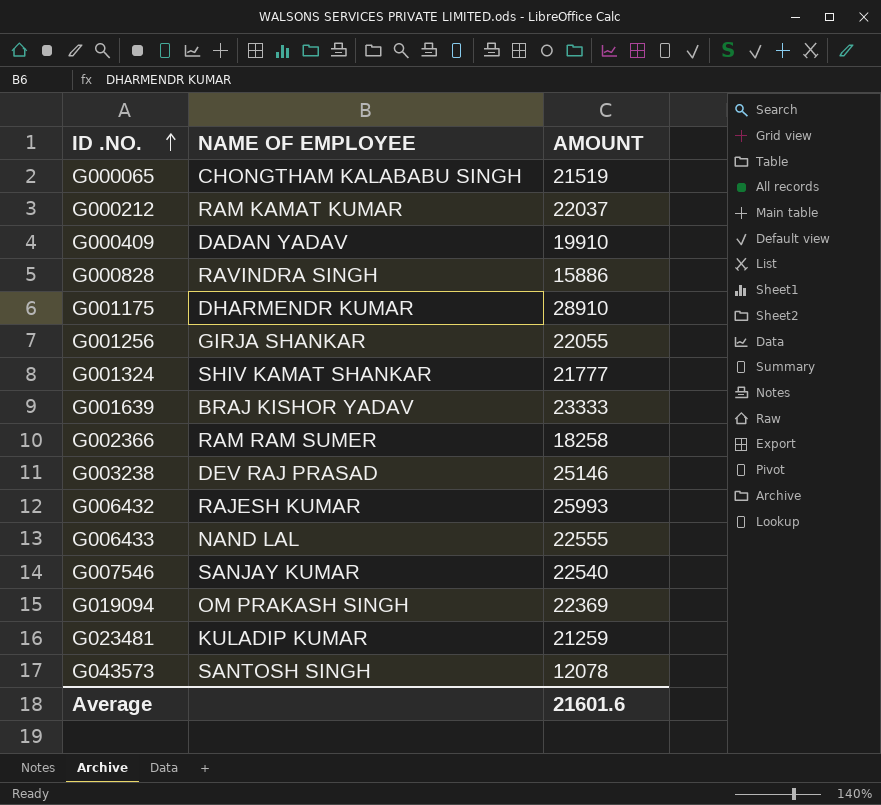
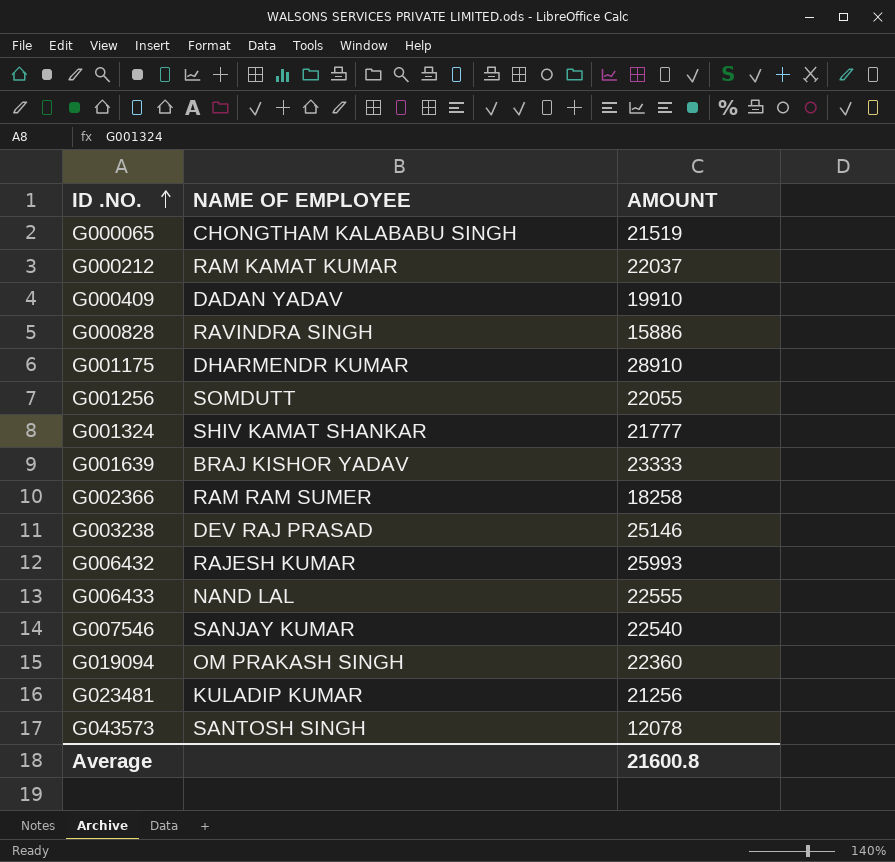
G001256 | NAME OF EMPLOYEE: GIRJA SHANKAR -> SOMDUTT
G019094 | AMOUNT: 22369 -> 22360
G023481 | AMOUNT: 21259 -> 21256
Average | AMOUNT: 21601.6 -> 21600.8

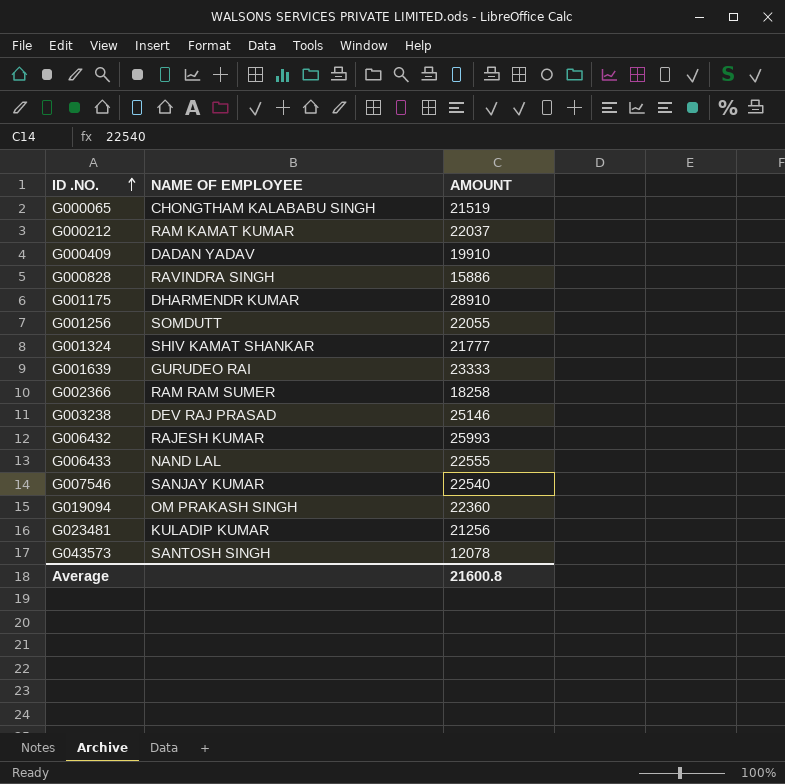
G001639 | NAME OF EMPLOYEE: BRAJ KISHOR YADAV -> GURUDEO RAI

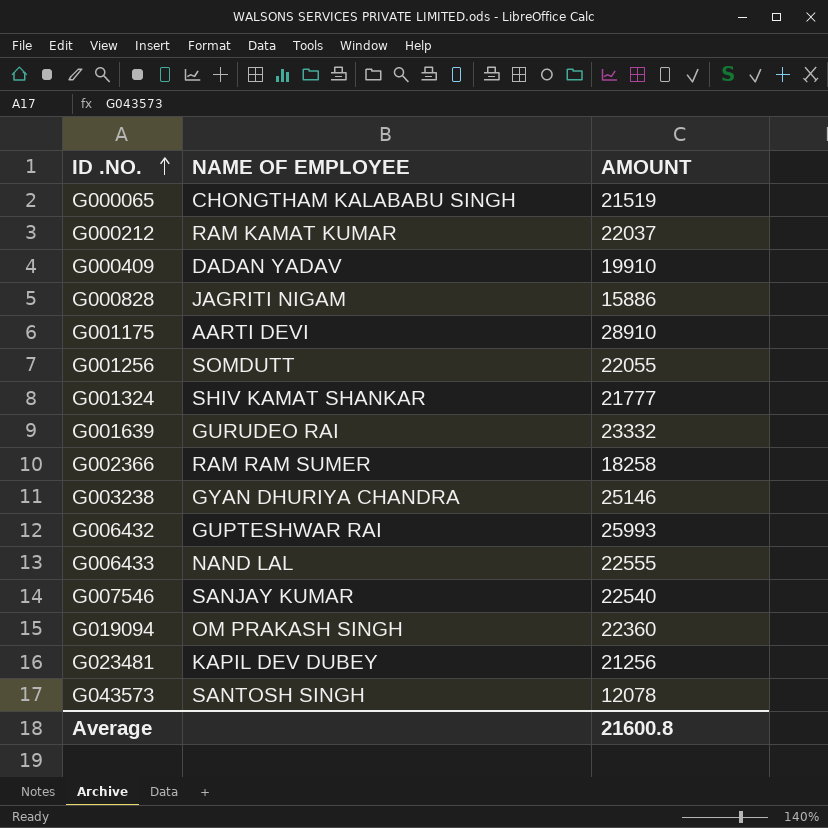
G000828 | NAME OF EMPLOYEE: RAVINDRA SINGH -> JAGRITI NIGAM
G001175 | NAME OF EMPLOYEE: DHARMENDR KUMAR -> AARTI DEVI
G001639 | AMOUNT: 23333 -> 23332
G003238 | NAME OF EMPLOYEE: DEV RAJ PRASAD -> GYAN DHURIYA CHANDRA
G006432 | NAME OF EMPLOYEE: RAJESH KUMAR -> GUPTESHWAR RAI
G023481 | NAME OF EMPLOYEE: KULADIP KUMAR -> KAPIL DEV DUBEY

